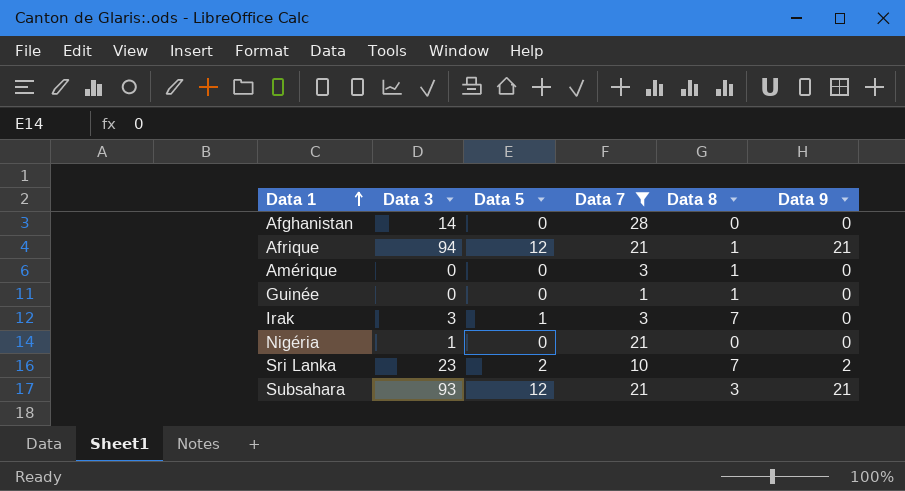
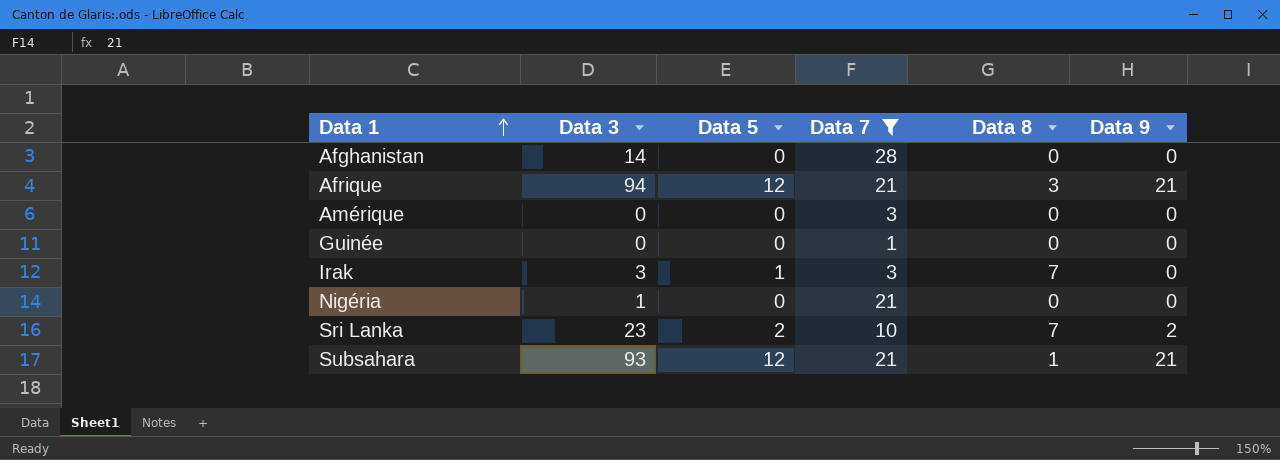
Afrique | Data 8: 1 -> 3
Amérique | Data 8: 1 -> 0
Guinée | Data 8: 1 -> 0
Subsahara | Data 8: 3 -> 1

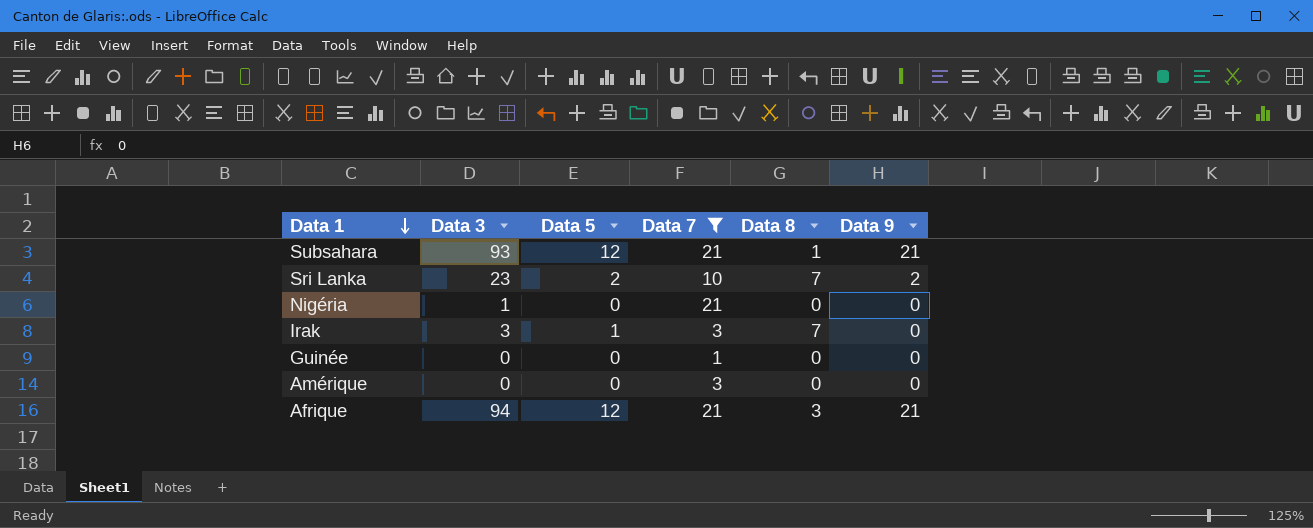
row order: Data 1 ascending -> Data 1 descending
row Afghanistan: 14 | 0 | 28 | 0 | 0 -> none

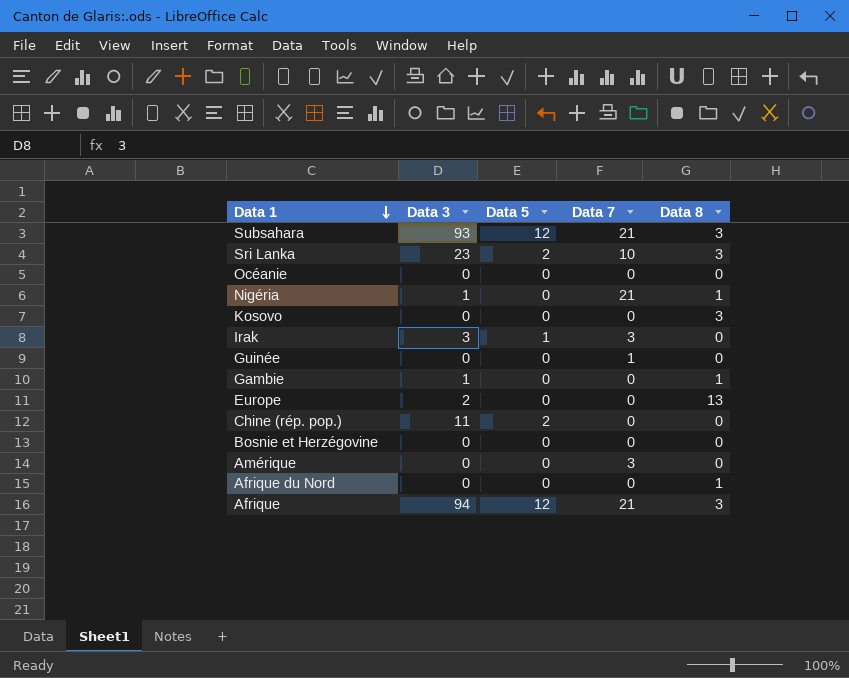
filter: Data 7 != 0 -> none
column Data 9 | position: 6 -> none
Subsahara | Data 8: 1 -> 3
Sri Lanka | Data 8: 7 -> 3
Nigéria | Data 8: 0 -> 1
Irak | Data 8: 7 -> 0

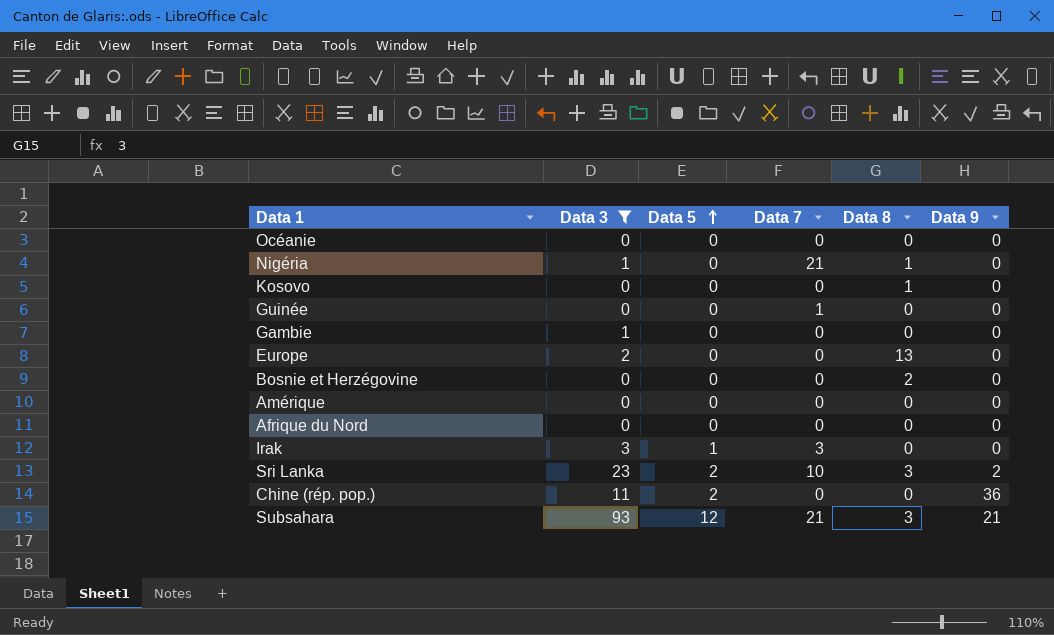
filter: none -> Data 3 != 94
row order: Data 1 descending -> Data 5 ascending
column Data 9 | position: none -> 6
Kosovo | Data 8: 3 -> 1
Gambie | Data 8: 1 -> 0
Bosnie et Herzégovine | Data 8: 0 -> 2
Amérique | Data 7: 3 -> 0
Afrique du Nord | Data 8: 1 -> 0

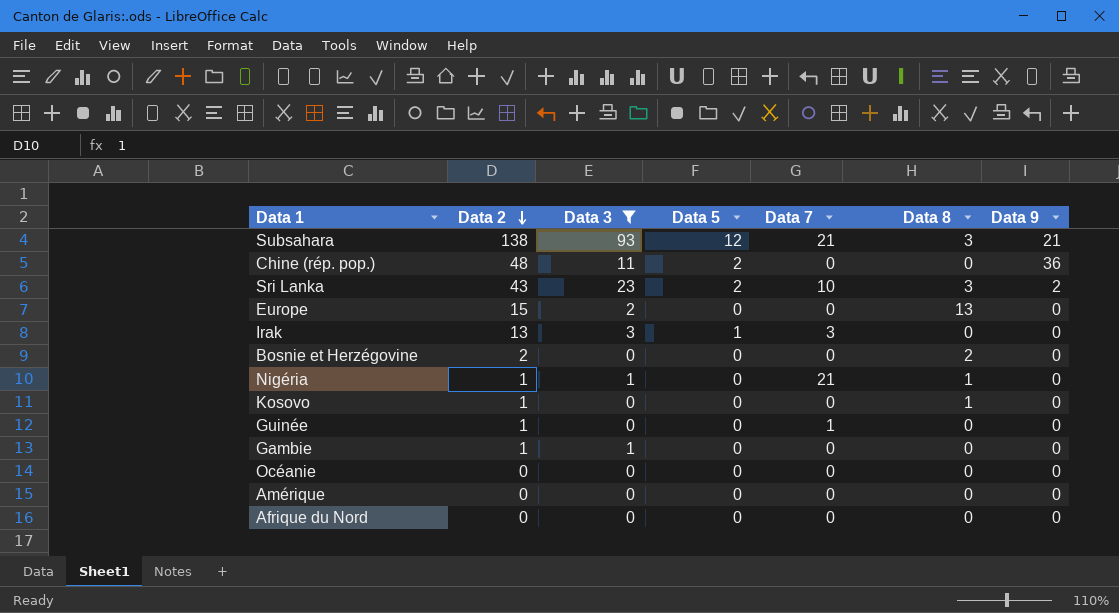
row order: Data 5 ascending -> Data 2 descending
column Data 2 | position: none -> 2

